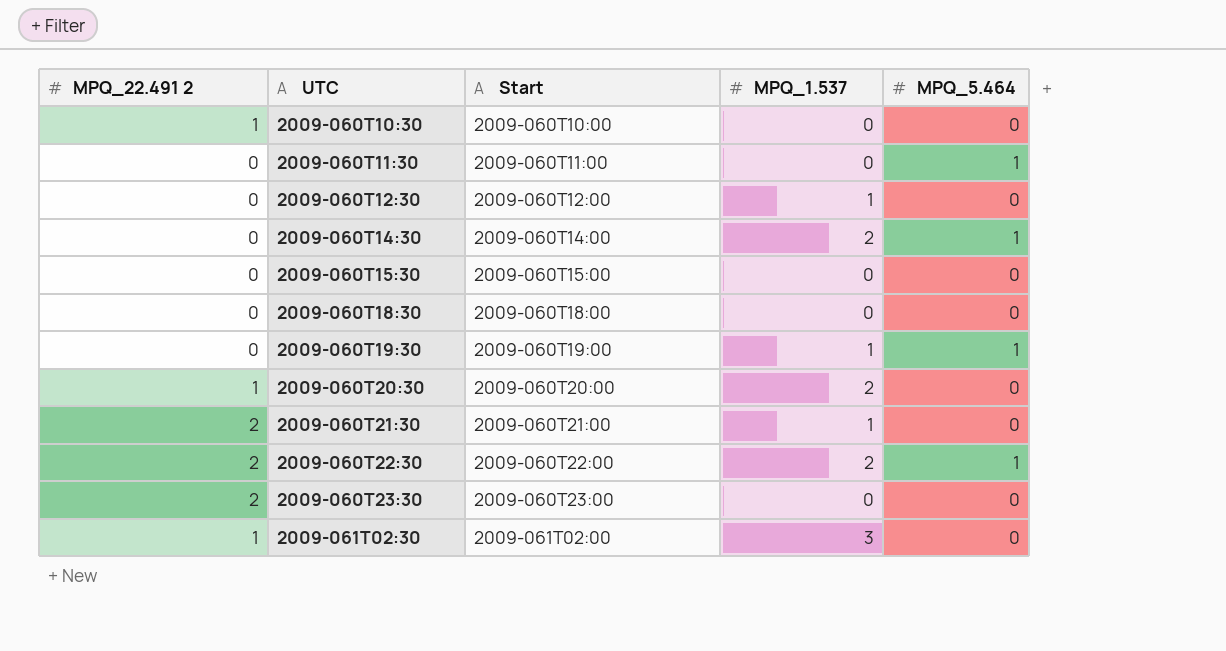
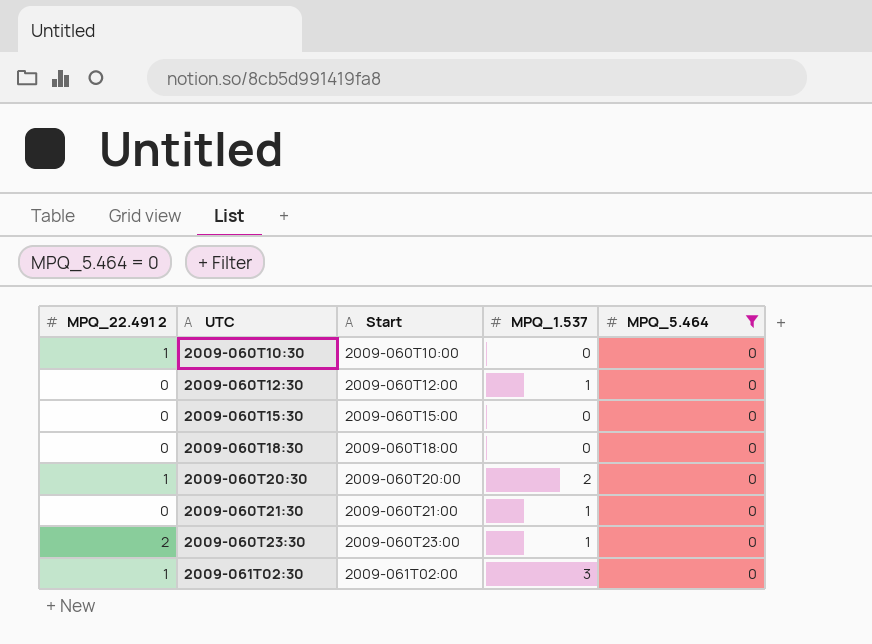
filter: none -> MPQ_5.464 = 0
2009-060T21:30 | MPQ_22.491 2: 2 -> 0
2009-060T23:30 | MPQ_1.537: 0 -> 1

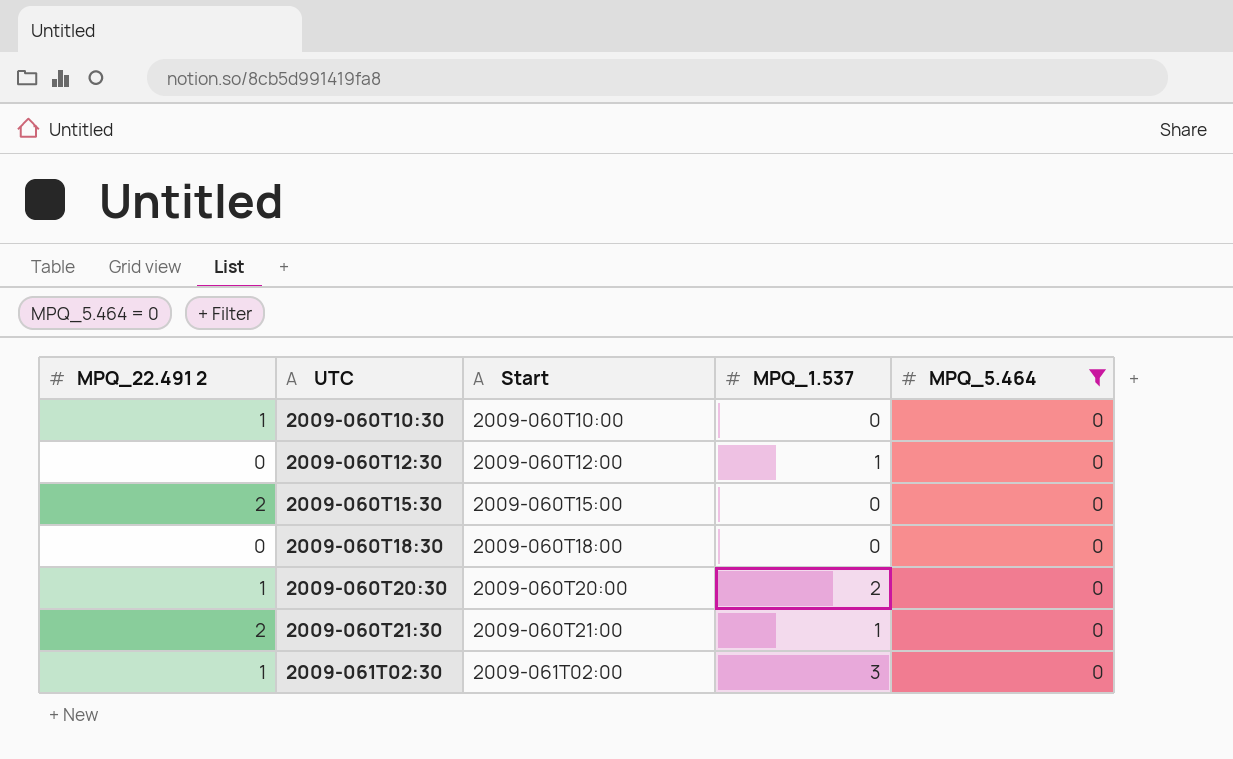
row 2009-060T23:30: 2 | 2009-060T23:00 | 1 | 0 -> none
2009-060T15:30 | MPQ_22.491 2: 0 -> 2
2009-060T21:30 | MPQ_22.491 2: 0 -> 2

